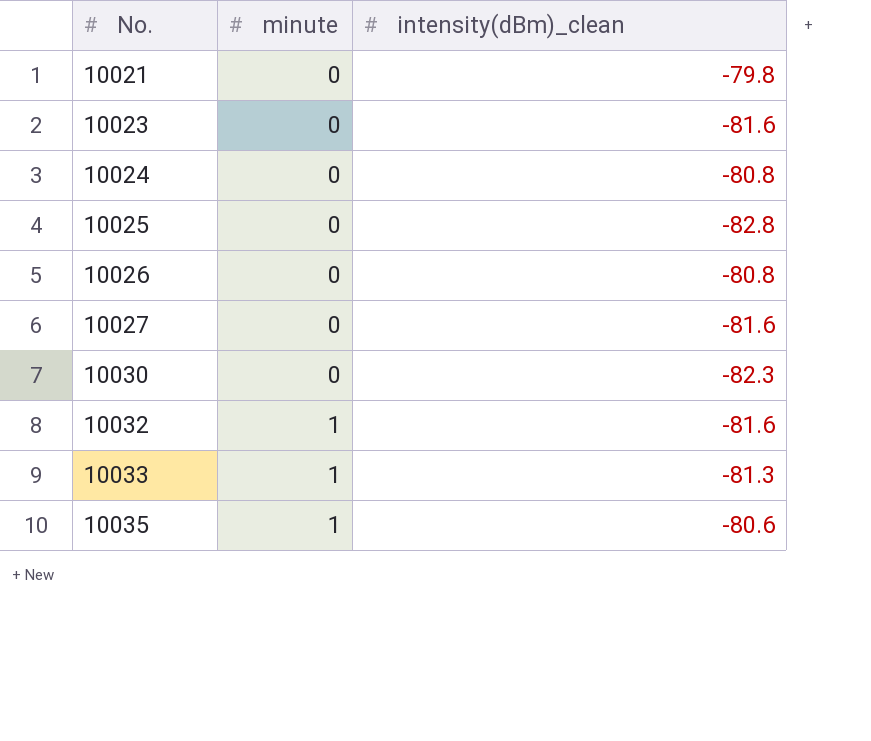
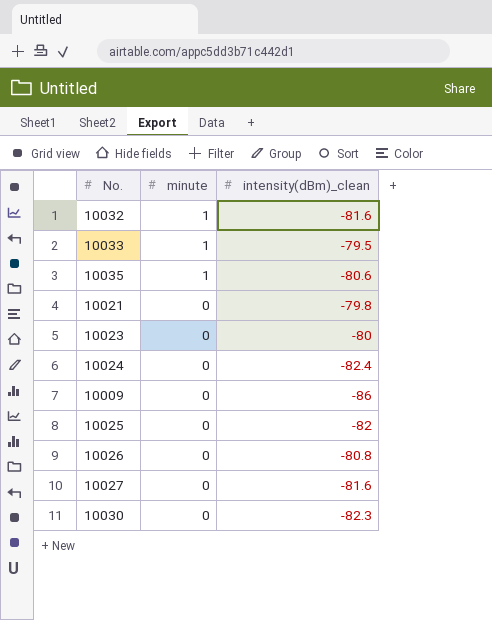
row order: No. ascending -> minute descending
10033 | intensity(dBm)_clean: -81.3 -> -79.5
10023 | intensity(dBm)_clean: -81.6 -> -80
10024 | intensity(dBm)_clean: -80.8 -> -82.4
row 10009: none -> 0 | -86
10025 | intensity(dBm)_clean: -82.8 -> -82

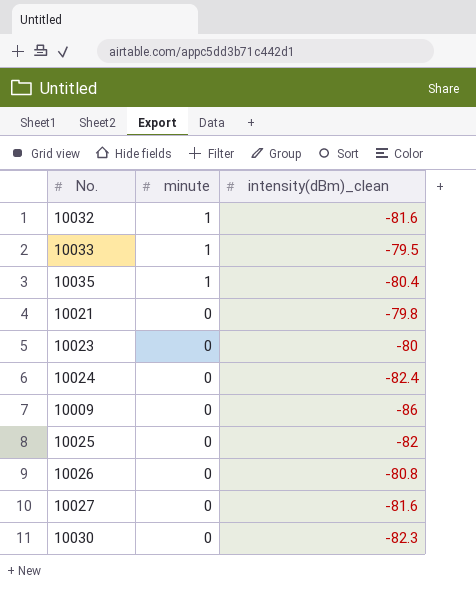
10035 | intensity(dBm)_clean: -80.6 -> -80.4

